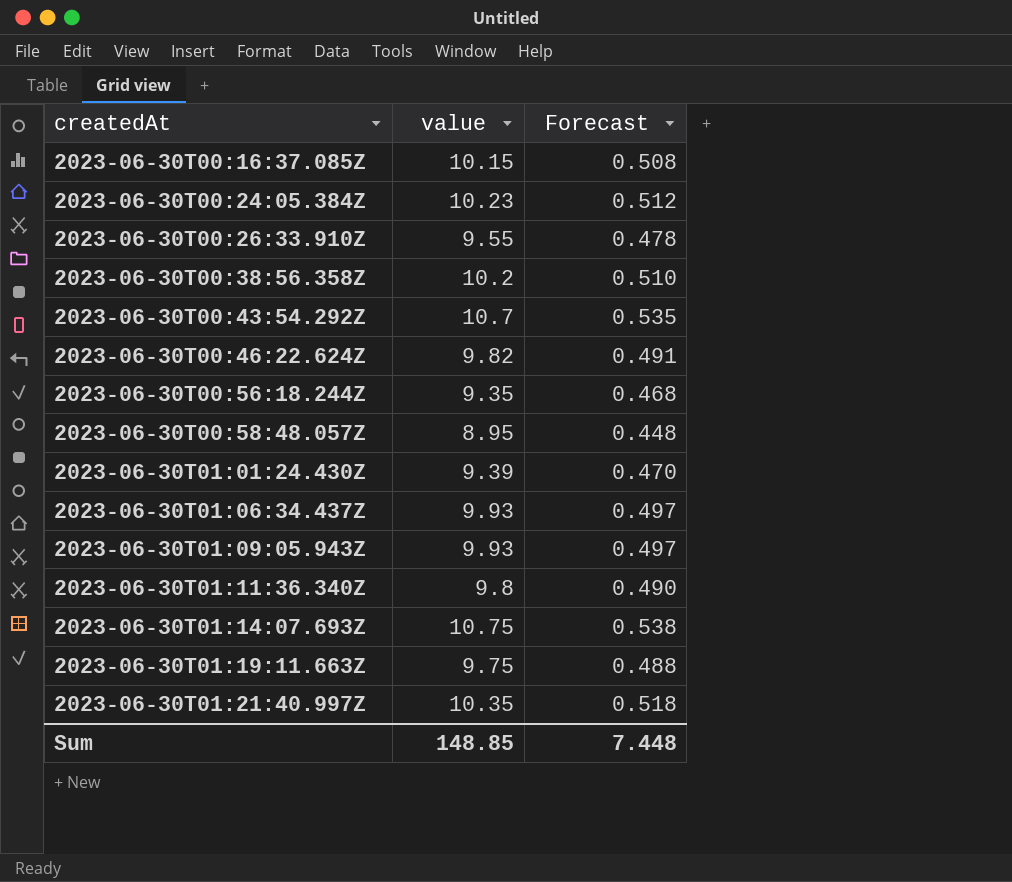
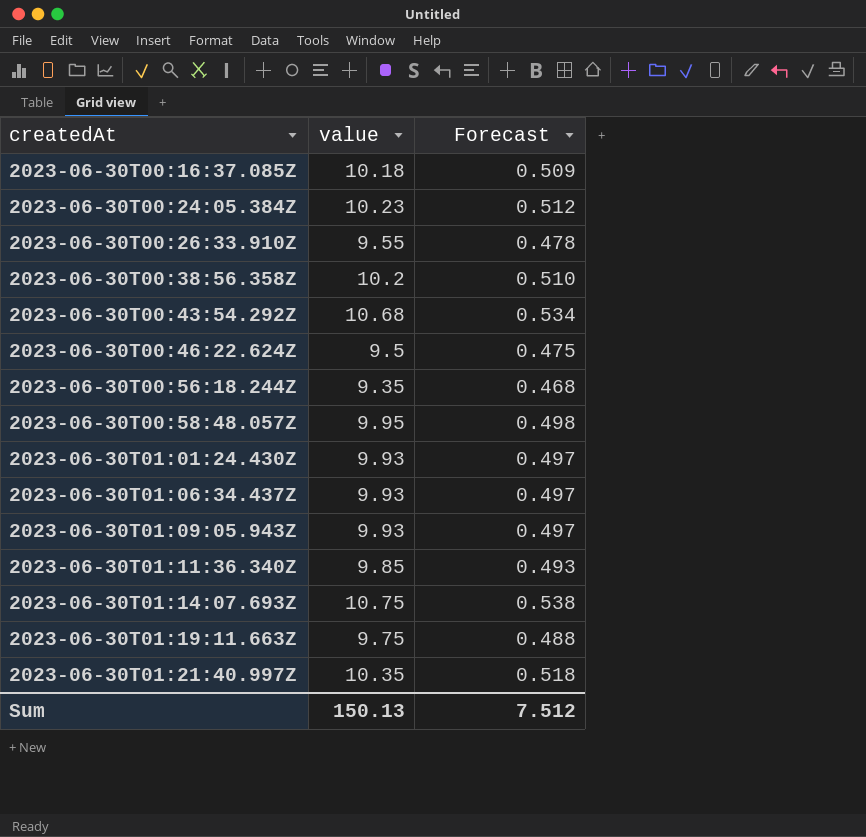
2023-06-30T00:16:37.085Z | value: 10.15 -> 10.18
2023-06-30T00:16:37.085Z | Forecast: 0.508 -> 0.509
2023-06-30T00:43:54.292Z | value: 10.7 -> 10.68
2023-06-30T00:43:54.292Z | Forecast: 0.535 -> 0.534
2023-06-30T00:46:22.624Z | value: 9.82 -> 9.5
2023-06-30T00:46:22.624Z | Forecast: 0.491 -> 0.475
2023-06-30T00:58:48.057Z | value: 8.95 -> 9.95
2023-06-30T00:58:48.057Z | Forecast: 0.448 -> 0.498
2023-06-30T01:01:24.430Z | value: 9.39 -> 9.93
2023-06-30T01:01:24.430Z | Forecast: 0.470 -> 0.497
2023-06-30T01:11:36.340Z | value: 9.8 -> 9.85
2023-06-30T01:11:36.340Z | Forecast: 0.490 -> 0.493
Sum | value: 148.85 -> 150.13
Sum | Forecast: 7.448 -> 7.512

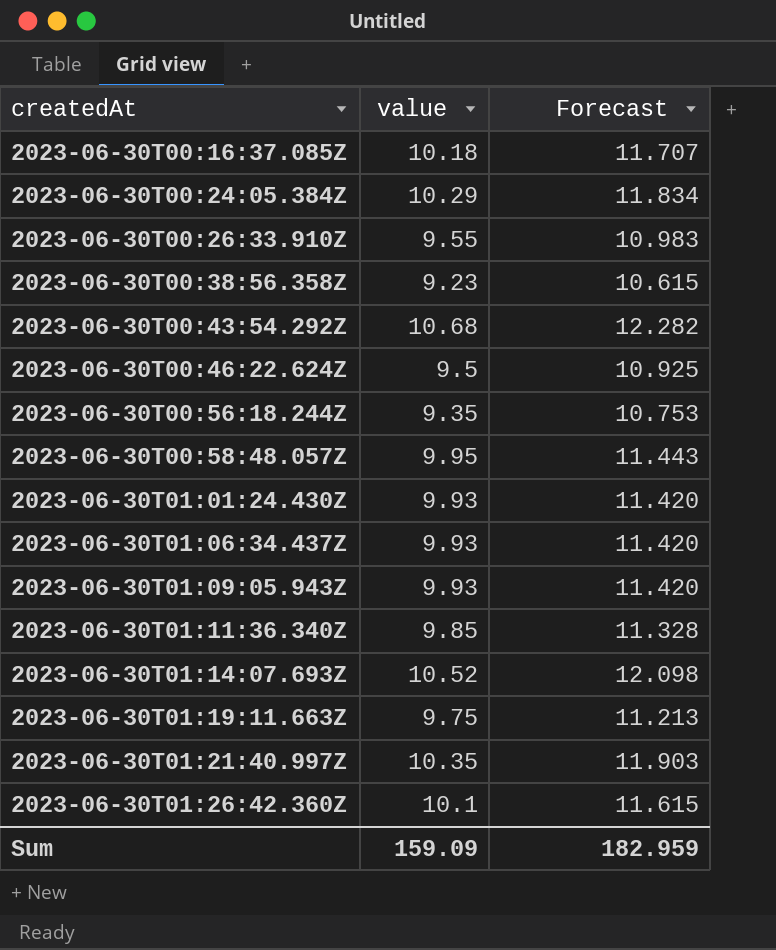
column Forecast | formula: [value] * 0.05 -> [value] * 1.15
2023-06-30T00:24:05.384Z | value: 10.23 -> 10.29
2023-06-30T00:38:56.358Z | value: 10.2 -> 9.23
2023-06-30T01:14:07.693Z | value: 10.75 -> 10.52
row 2023-06-30T01:26:42.360Z: none -> 10.1 | 11.615
Sum | value: 150.13 -> 159.09
Sum | Forecast: 7.512 -> 182.959

